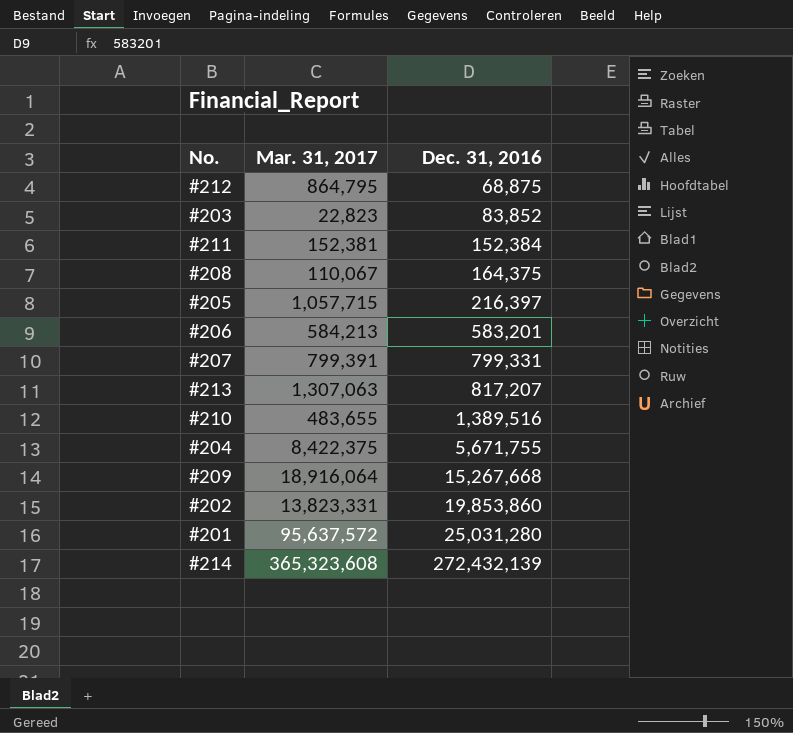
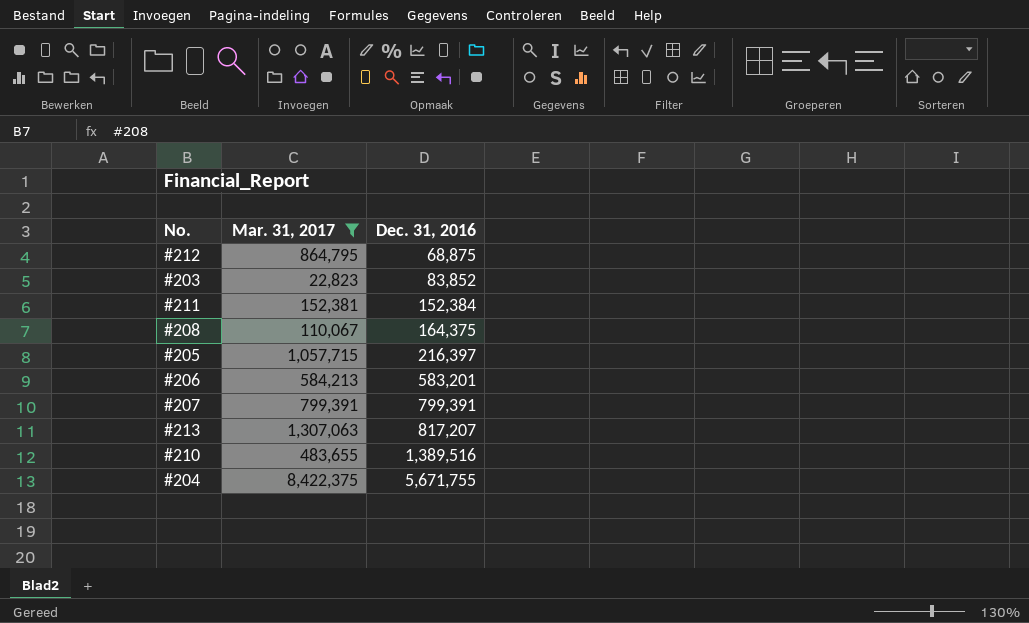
filter: none -> Mar. 31, 2017 <= 8,422,375
#207 | Dec. 31, 2016: 799,331 -> 799,391

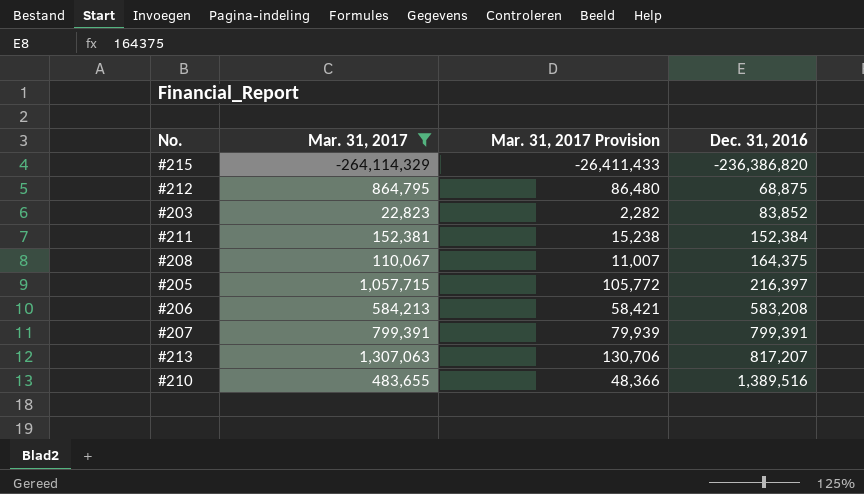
column Mar. 31, 2017 Provision | formula: none -> [Mar. 31, 2017] * 0.1
row #204: 8,422,375 | 5,671,755 -> none
row #215: none -> -264,114,329 | -26,411,433 | -236,386,820
#206 | Dec. 31, 2016: 583,201 -> 583,208

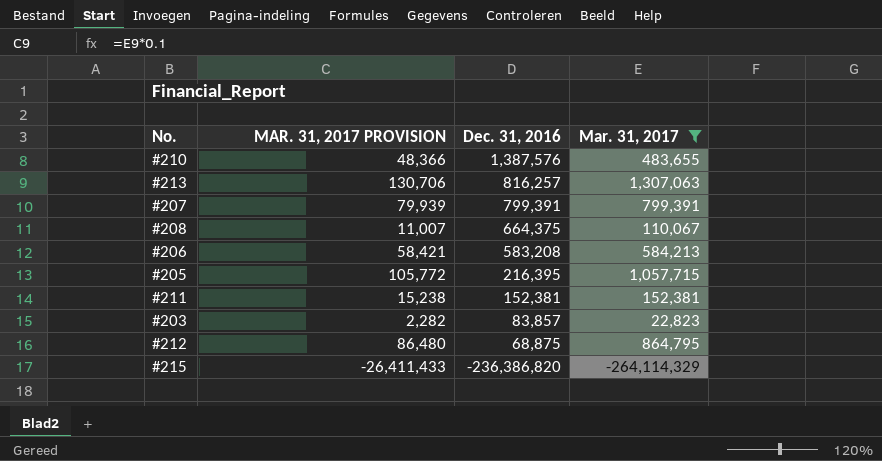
row order: Dec. 31, 2016 ascending -> Dec. 31, 2016 descending
column name: Mar. 31, 2017 Provision -> MAR. 31, 2017 PROVISION
column Mar. 31, 2017 | position: 2 -> 4
#210 | Dec. 31, 2016: 1,389,516 -> 1,387,576
#213 | Dec. 31, 2016: 817,207 -> 816,257
#208 | Dec. 31, 2016: 164,375 -> 664,375
#205 | Dec. 31, 2016: 216,397 -> 216,395
#211 | Dec. 31, 2016: 152,384 -> 152,381
#203 | Dec. 31, 2016: 83,852 -> 83,857

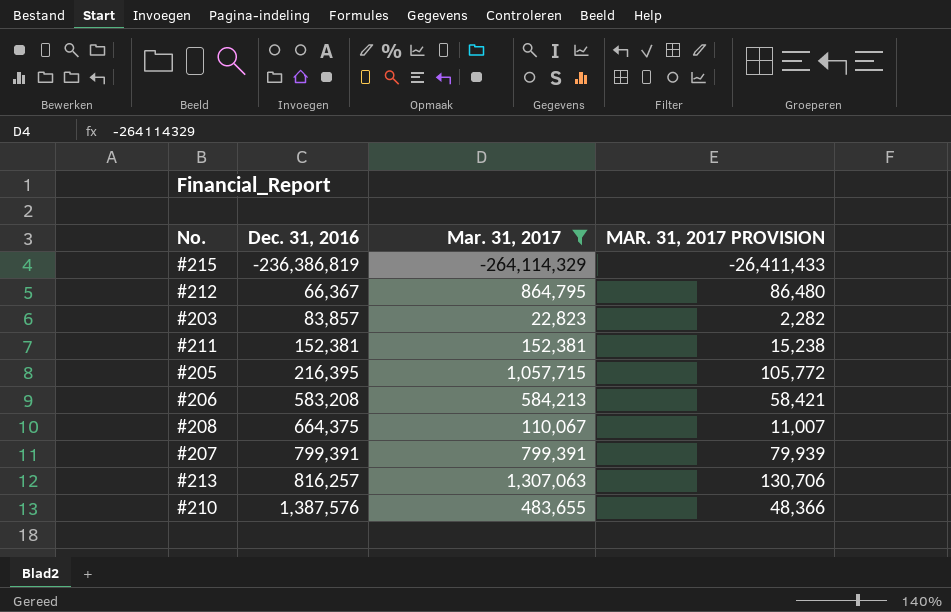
row order: Dec. 31, 2016 descending -> Dec. 31, 2016 ascending
column MAR. 31, 2017 PROVISION | position: 2 -> 4
#215 | Dec. 31, 2016: -236,386,820 -> -236,386,819
#212 | Dec. 31, 2016: 68,875 -> 66,367

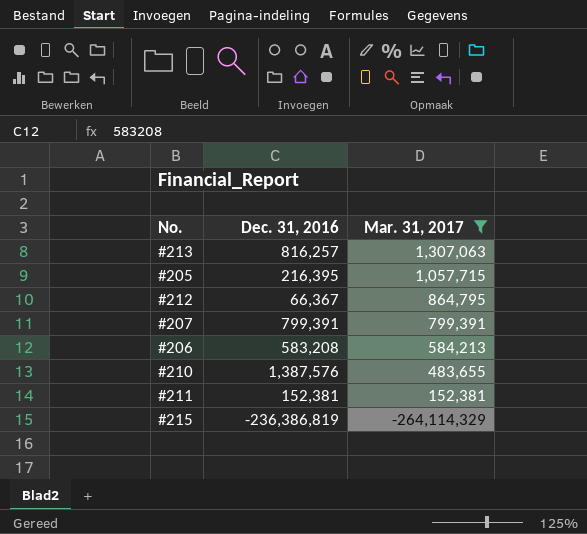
row order: Dec. 31, 2016 ascending -> Mar. 31, 2017 descending
column MAR. 31, 2017 PROVISION | formula: [Mar. 31, 2017] * 0.1 -> none
row #203: 83,857 | 22,823 | 2,282 -> none
row #208: 664,375 | 110,067 | 11,007 -> none

